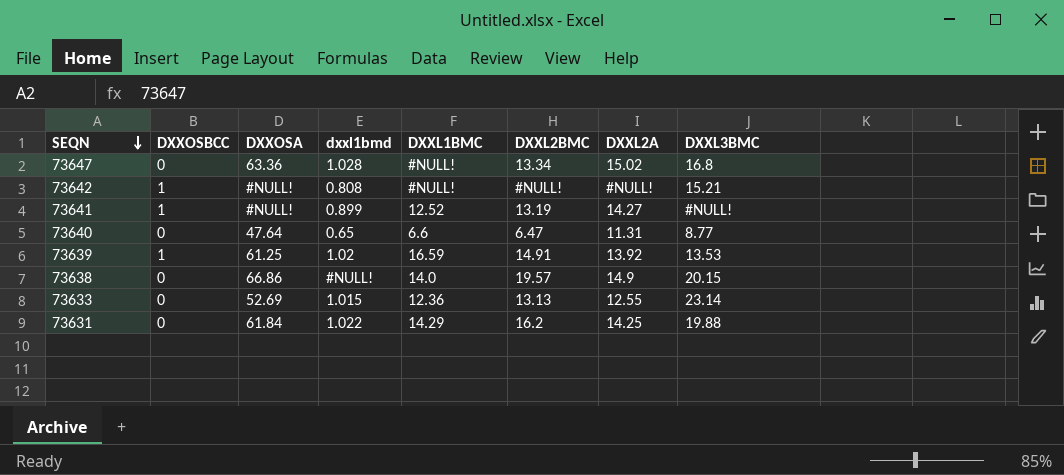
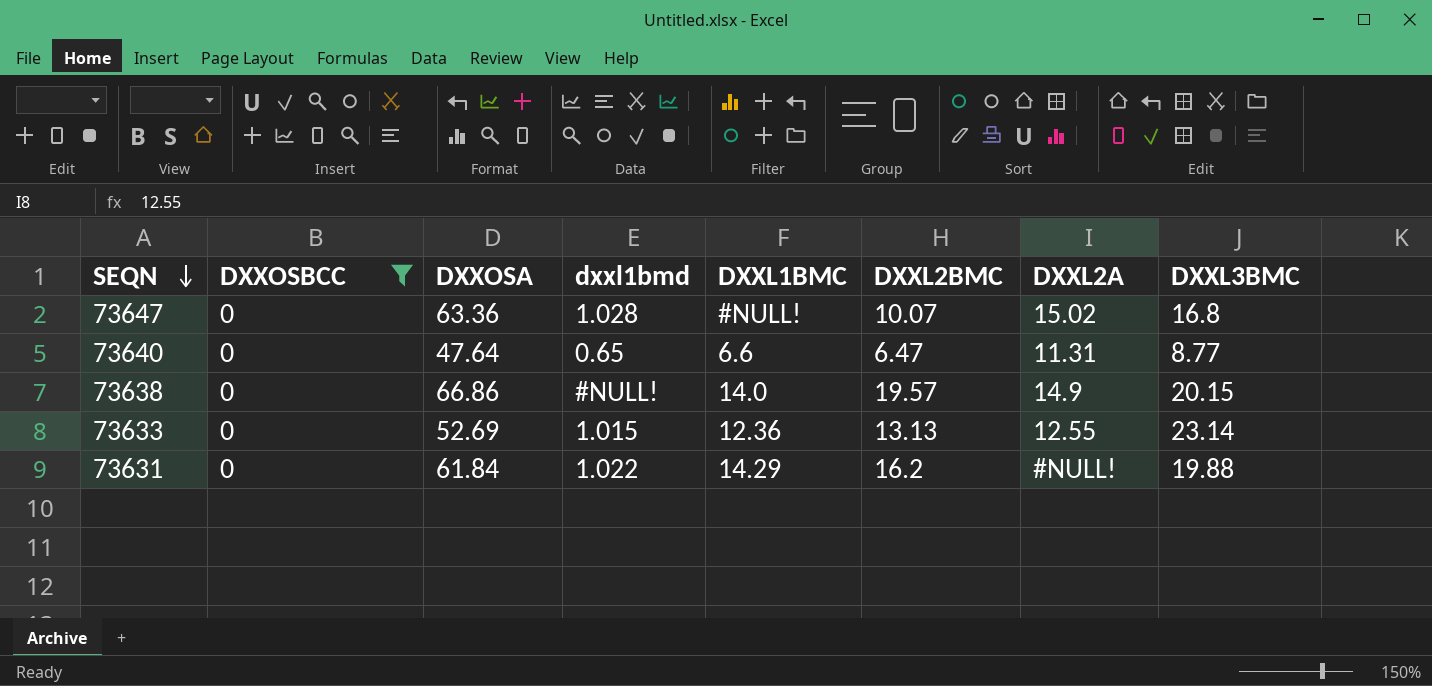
filter: none -> DXXOSBCC = 0
73647 | DXXL2BMC: 13.34 -> 10.07
73631 | DXXL2A: 14.25 -> #NULL!

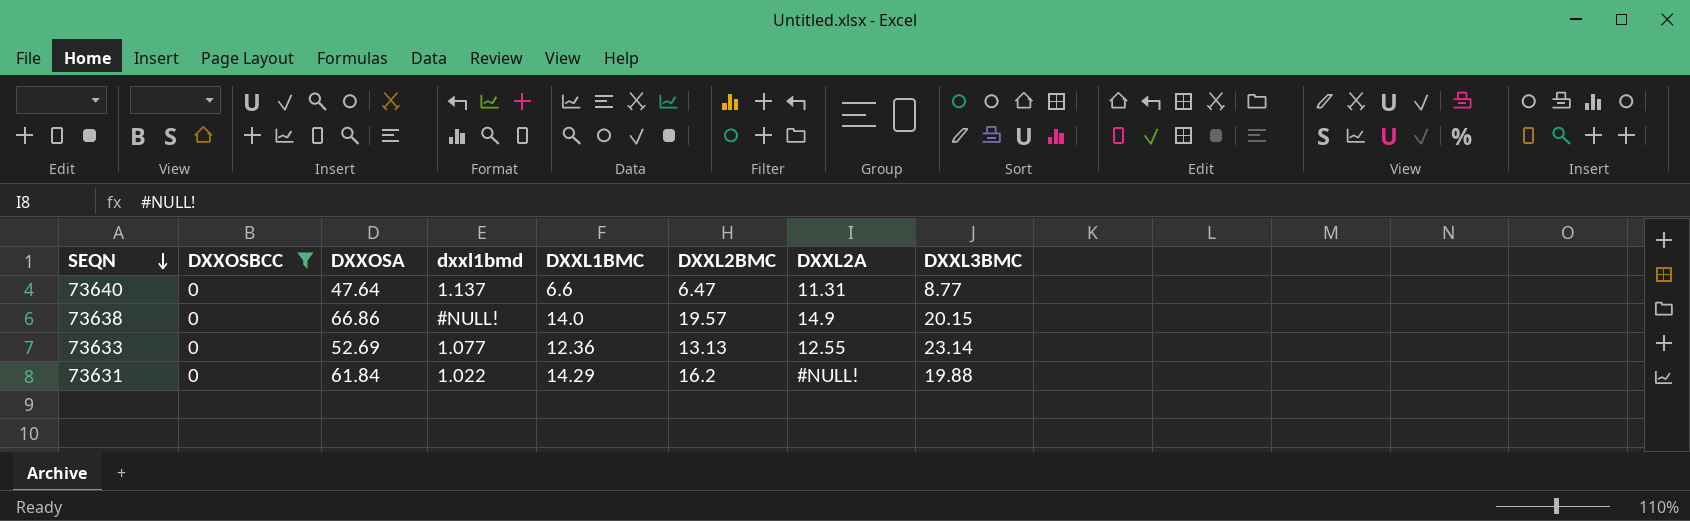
row 73647: 0 | 63.36 | 1.028 | #NULL! | 10.07 | 15.02 | 16.8 -> none
73640 | dxxl1bmd: 0.65 -> 1.137
73633 | dxxl1bmd: 1.015 -> 1.077

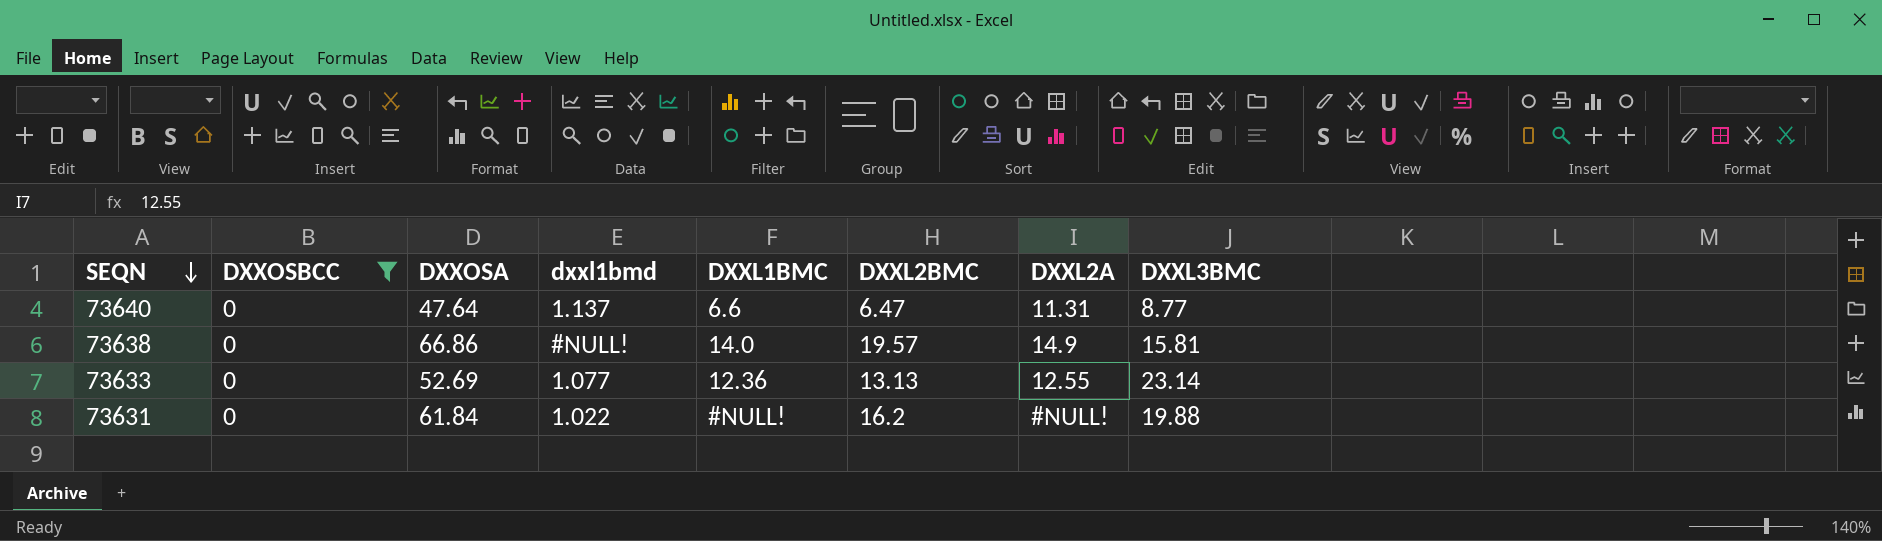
73638 | DXXL3BMC: 20.15 -> 15.81
73631 | DXXL1BMC: 14.29 -> #NULL!

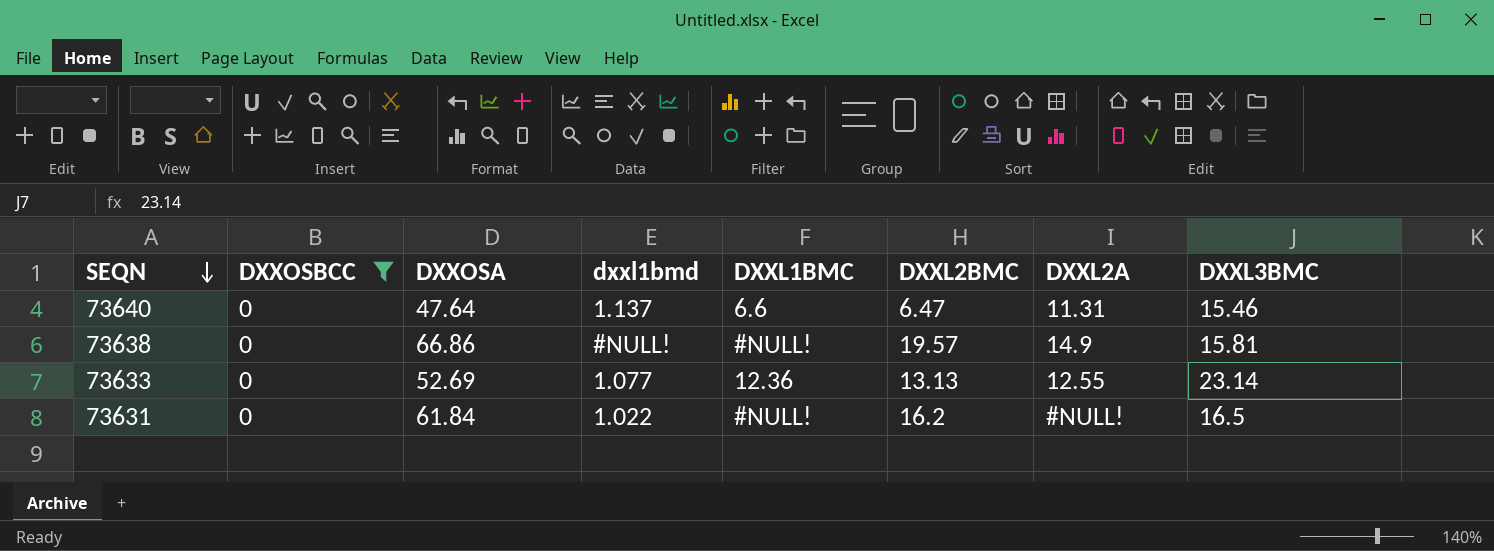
73640 | DXXL3BMC: 8.77 -> 15.46
73638 | DXXL1BMC: 14.0 -> #NULL!
73631 | DXXL3BMC: 19.88 -> 16.5

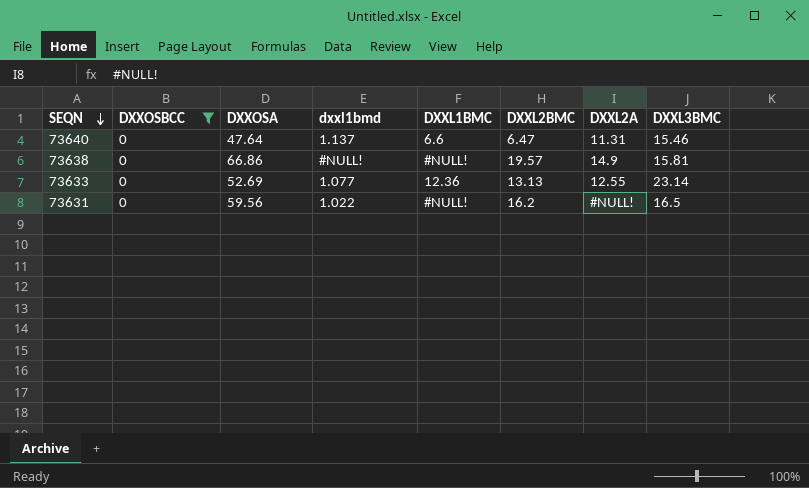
73631 | DXXOSA: 61.84 -> 59.56

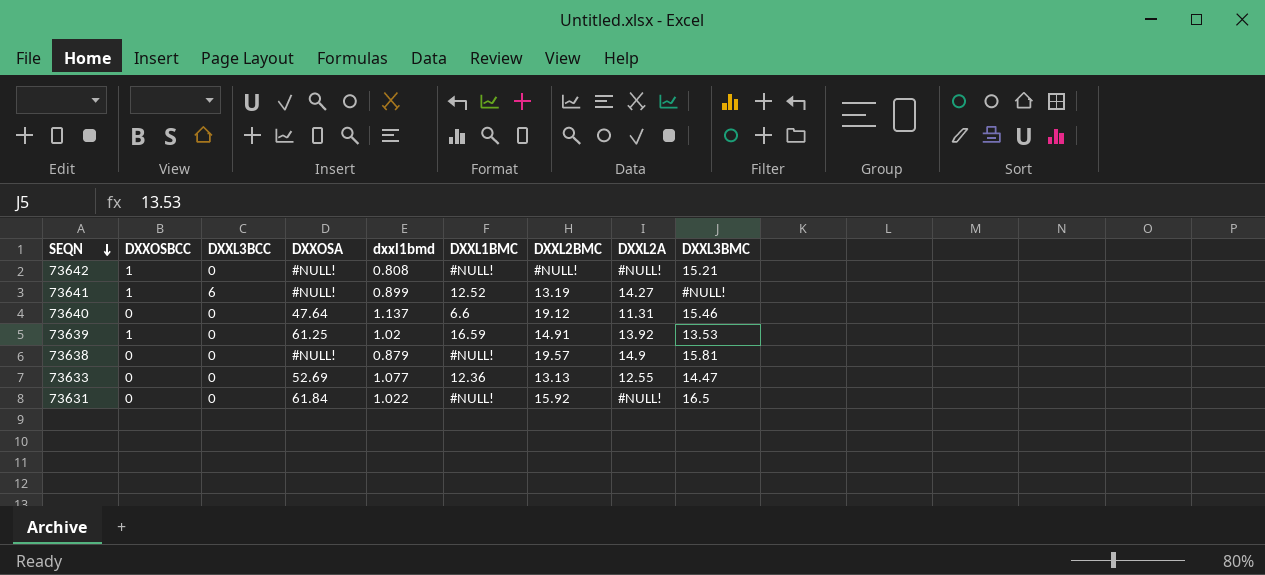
filter: DXXOSBCC = 0 -> none
column DXXL3BCC | position: none -> 3
73640 | DXXL2BMC: 6.47 -> 19.12
73638 | DXXOSA: 66.86 -> #NULL!
73638 | dxxl1bmd: #NULL! -> 0.879
73633 | DXXL3BMC: 23.14 -> 14.47
73631 | DXXOSA: 59.56 -> 61.84
73631 | DXXL2BMC: 16.2 -> 15.92

